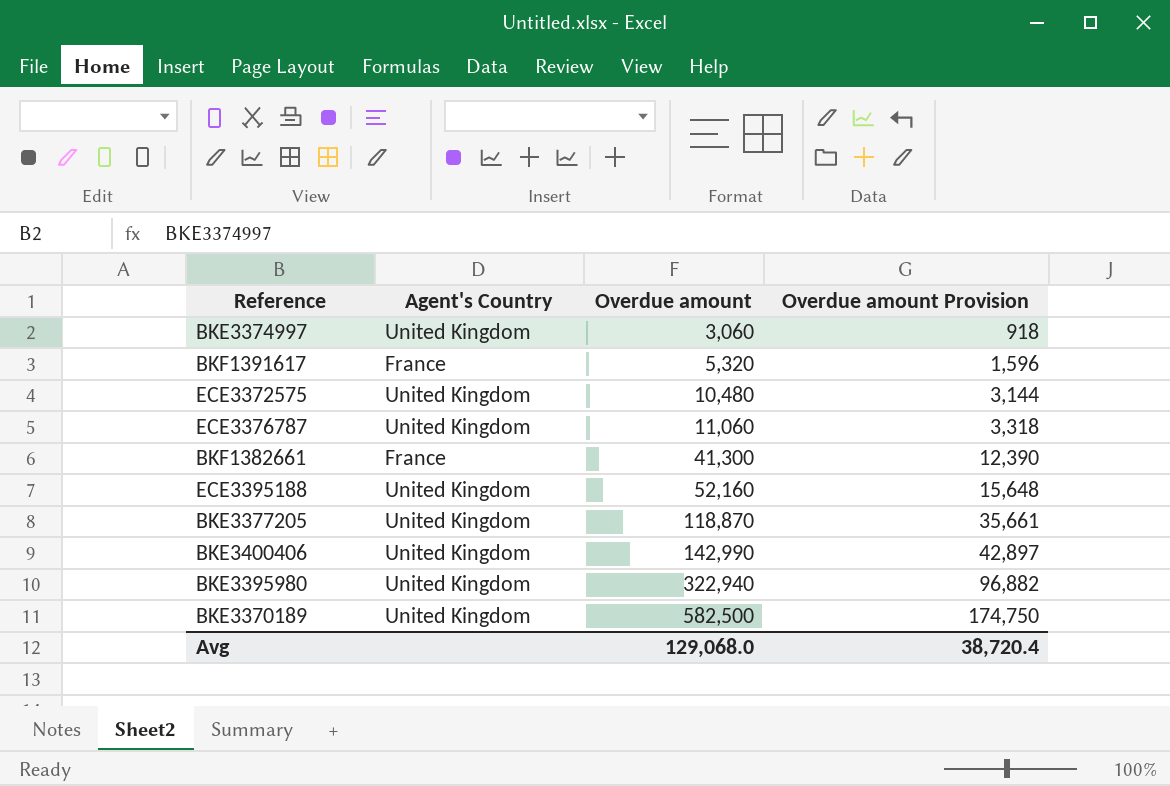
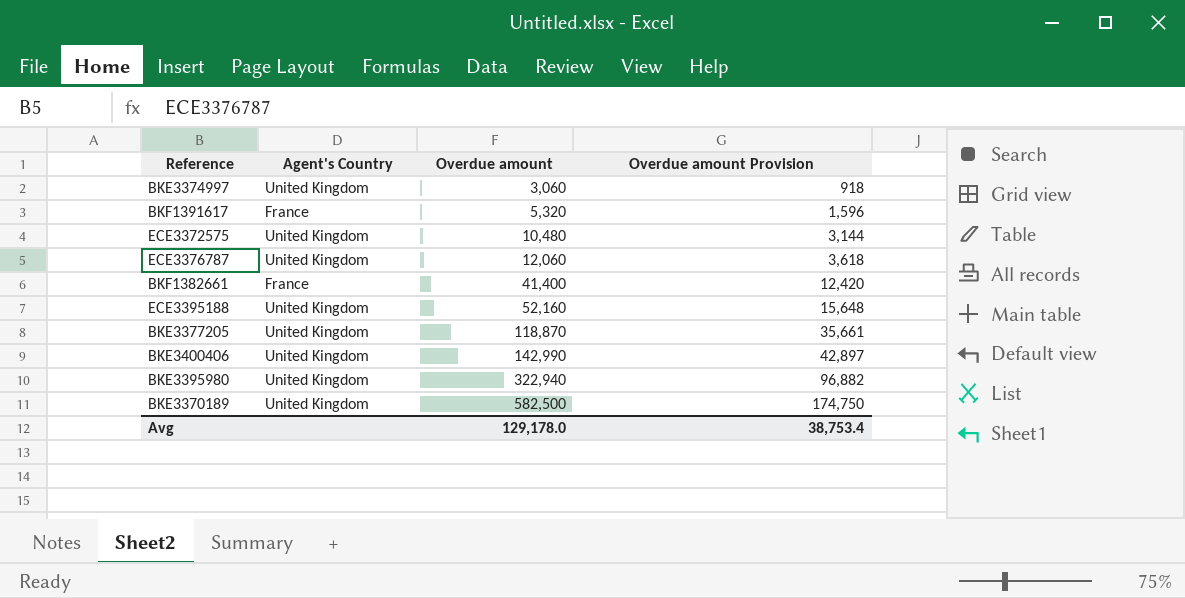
ECE3376787 | Overdue amount: 11,060 -> 12,060
ECE3376787 | Overdue amount Provision: 3,318 -> 3,618
BKF1382661 | Overdue amount: 41,300 -> 41,400
BKF1382661 | Overdue amount Provision: 12,390 -> 12,420
Avg | Overdue amount: 129,068.0 -> 129,178.0
Avg | Overdue amount Provision: 38,720.4 -> 38,753.4

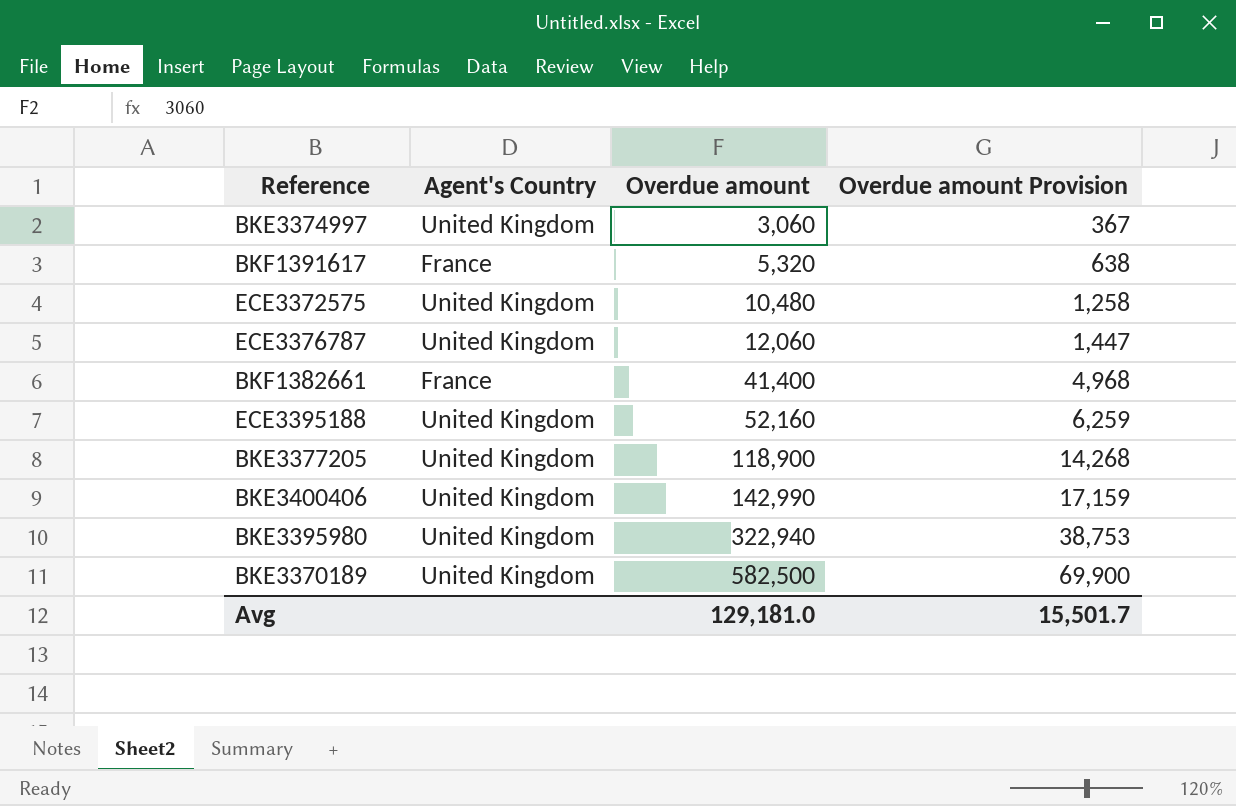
column Overdue amount Provision | formula: [Overdue amount] * 0.3 -> [Overdue amount] * 0.12
BKE3377205 | Overdue amount: 118,870 -> 118,900
Avg | Overdue amount: 129,178.0 -> 129,181.0
Avg | Overdue amount Provision: 38,753.4 -> 15,501.7

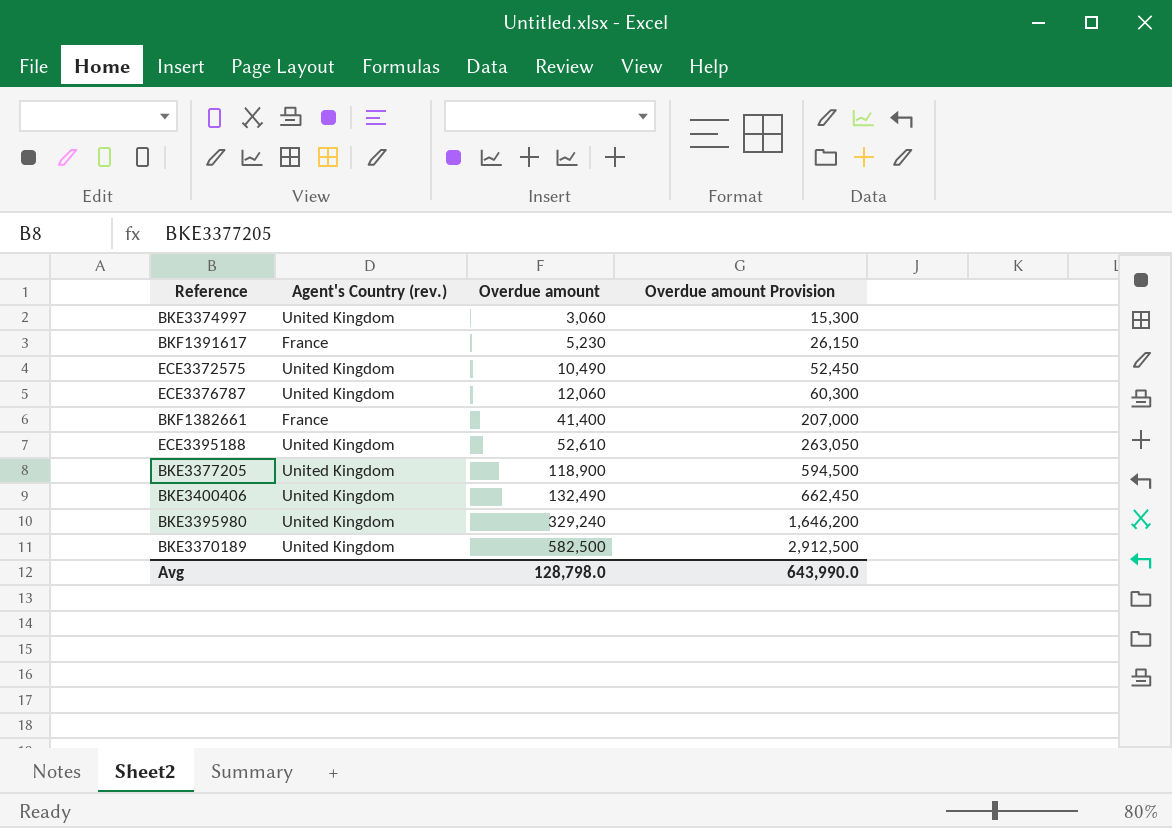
column name: Agent's Country -> Agent's Country (rev.)
column Overdue amount Provision | formula: [Overdue amount] * 0.12 -> [Overdue amount] * 5
BKF1391617 | Overdue amount: 5,320 -> 5,230
ECE3372575 | Overdue amount: 10,480 -> 10,490
ECE3395188 | Overdue amount: 52,160 -> 52,610
BKE3400406 | Overdue amount: 142,990 -> 132,490
BKE3395980 | Overdue amount: 322,940 -> 329,240
Avg | Overdue amount: 129,181.0 -> 128,798.0
Avg | Overdue amount Provision: 15,501.7 -> 643,990.0

